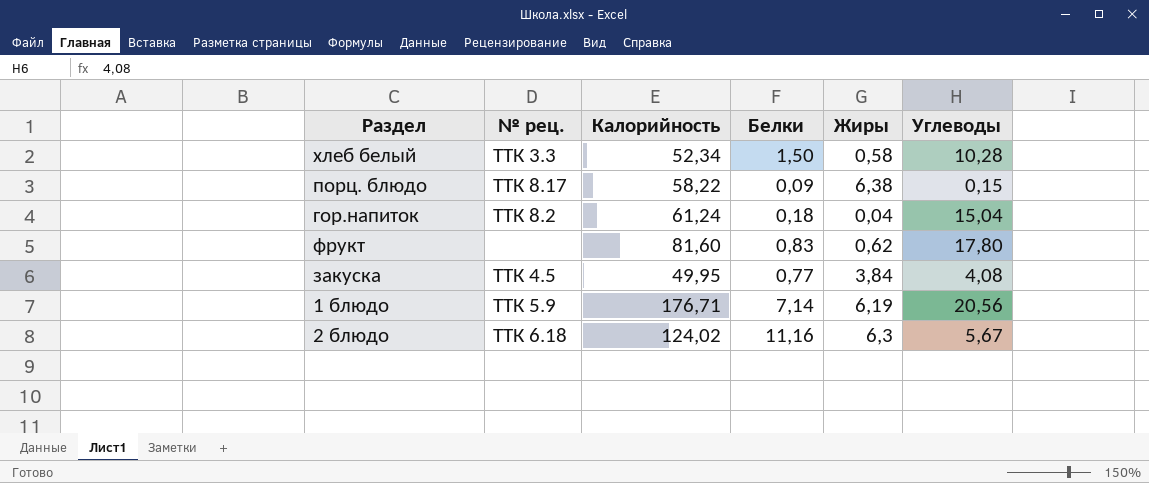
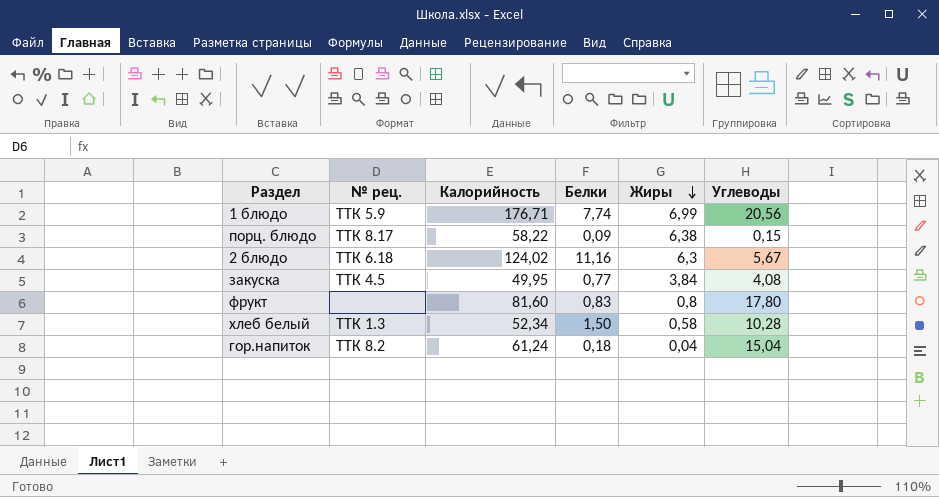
row order: none -> Жиры descending
1 блюдо | Белки: 7,14 -> 7,74
1 блюдо | Жиры: 6,19 -> 6,99
фрукт | Жиры: 0,62 -> 0,8
хлеб белый | № рец.: ТТК 3.3 -> ТТК 1.3

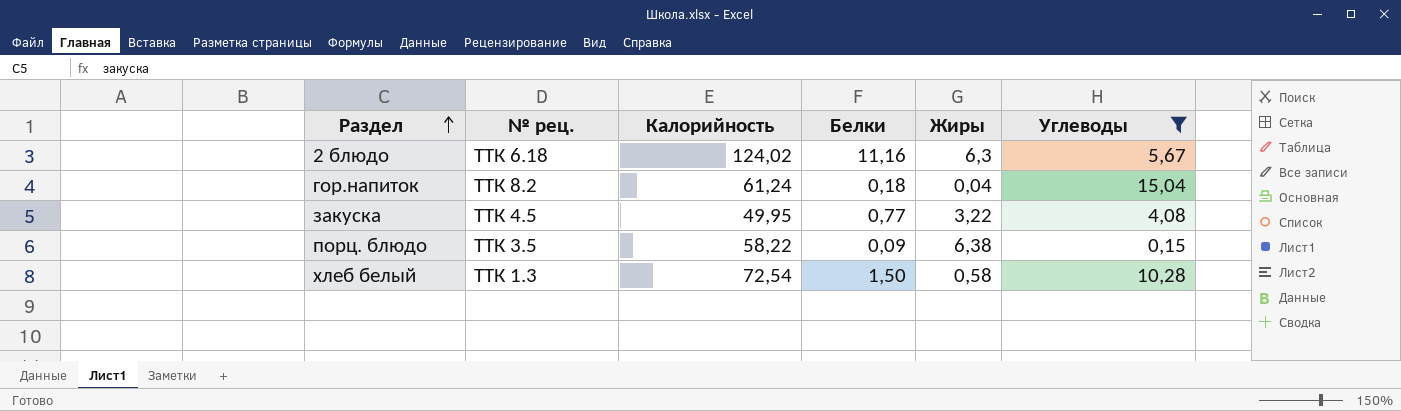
filter: none -> Углеводы <= 15,04
row order: Жиры descending -> Раздел ascending
закуска | Жиры: 3,84 -> 3,22
порц. блюдо | № рец.: ТТК 8.17 -> ТТК 3.5
хлеб белый | Калорийность: 52,34 -> 72,54

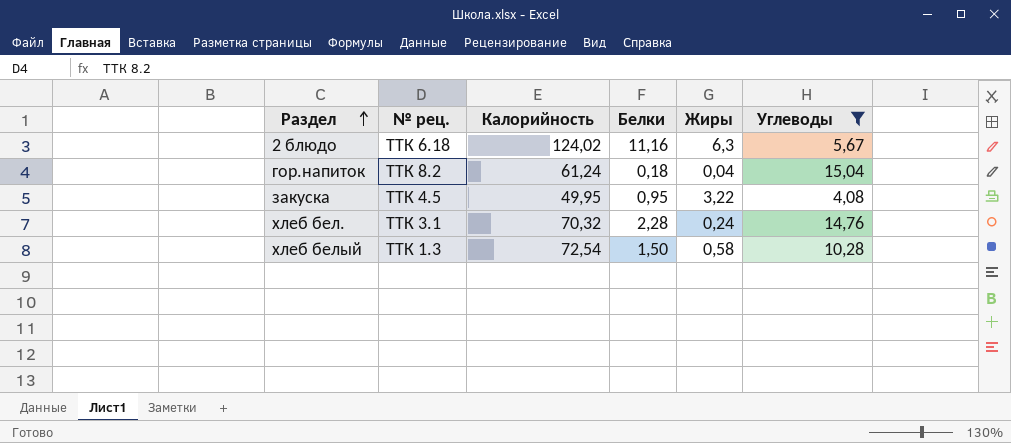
row порц. блюдо: ТТК 3.5 | 58,22 | 0,09 | 6,38 | 0,15 -> none
закуска | Белки: 0,77 -> 0,95
row хлеб бел.: none -> ТТК 3.1 | 70,32 | 2,28 | 0,24 | 14,76

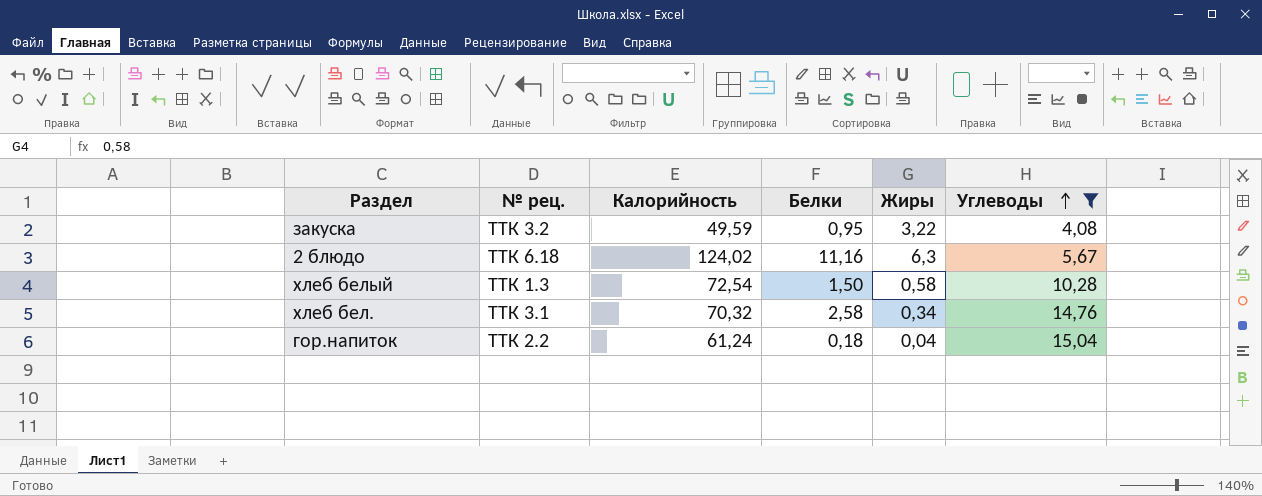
row order: Раздел ascending -> Углеводы ascending
закуска | № рец.: ТТК 4.5 -> ТТК 3.2
закуска | Калорийность: 49,95 -> 49,59
хлеб бел. | Белки: 2,28 -> 2,58
хлеб бел. | Жиры: 0,24 -> 0,34
гор.напиток | № рец.: ТТК 8.2 -> ТТК 2.2

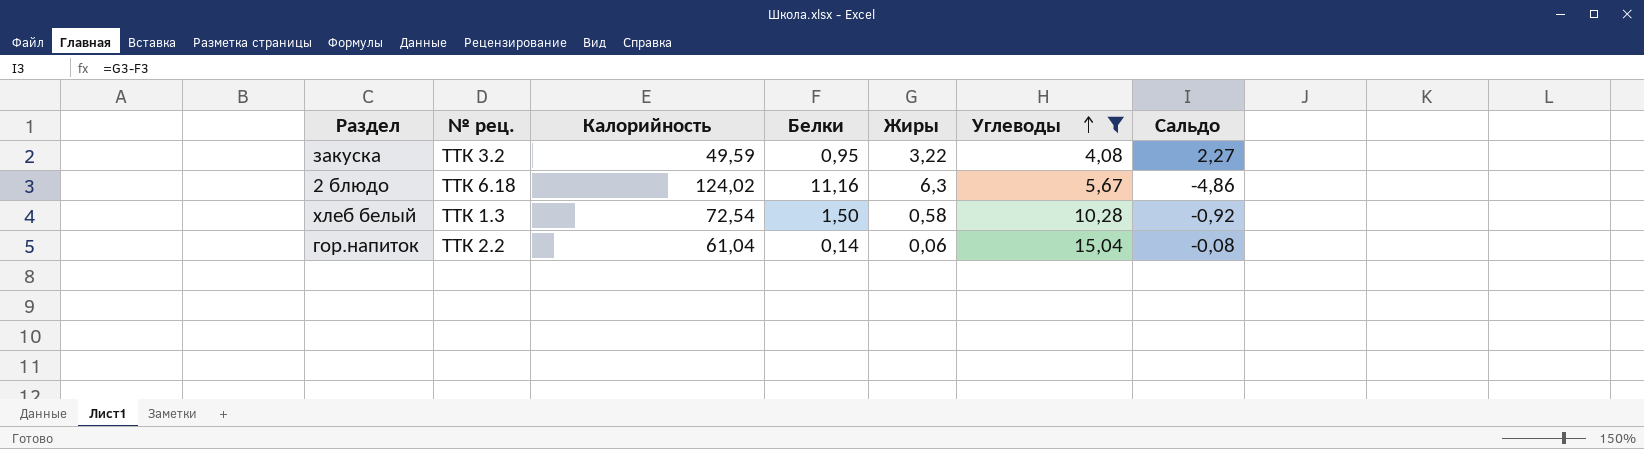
column Сальдо | formula: none -> [Жиры] - [Белки]
row хлеб бел.: ТТК 3.1 | 70,32 | 2,58 | 0,34 | 14,76 -> none
гор.напиток | Калорийность: 61,24 -> 61,04
гор.напиток | Белки: 0,18 -> 0,14
гор.напиток | Жиры: 0,04 -> 0,06

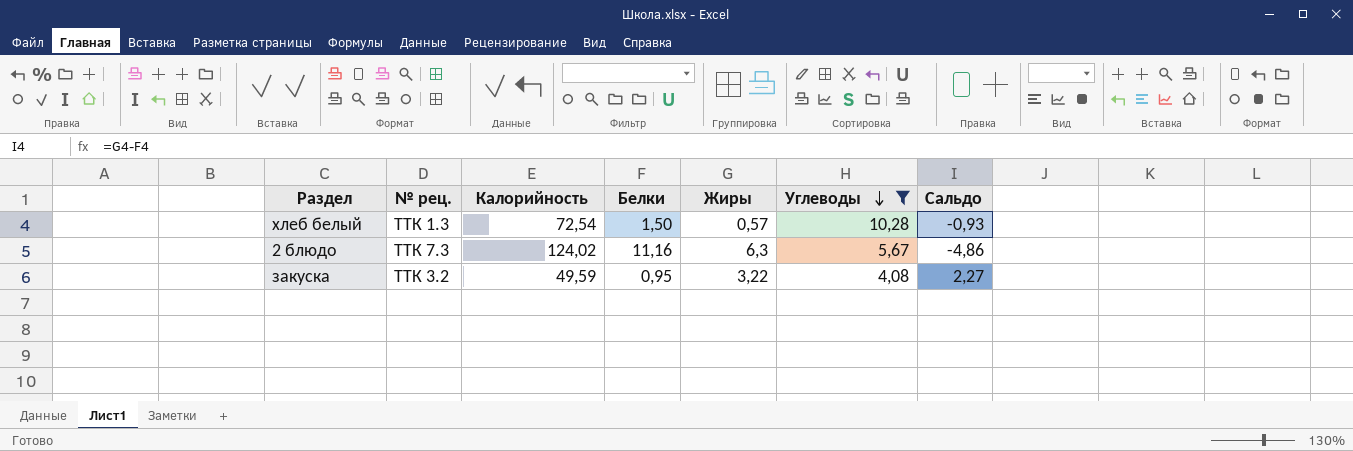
row order: Углеводы ascending -> Углеводы descending
row гор.напиток: ТТК 2.2 | 61,04 | 0,14 | 0,06 | 15,04 | -0,08 -> none
хлеб белый | Жиры: 0,58 -> 0,57
хлеб белый | Сальдо: -0,92 -> -0,93
2 блюдо | № рец.: ТТК 6.18 -> ТТК 7.3

